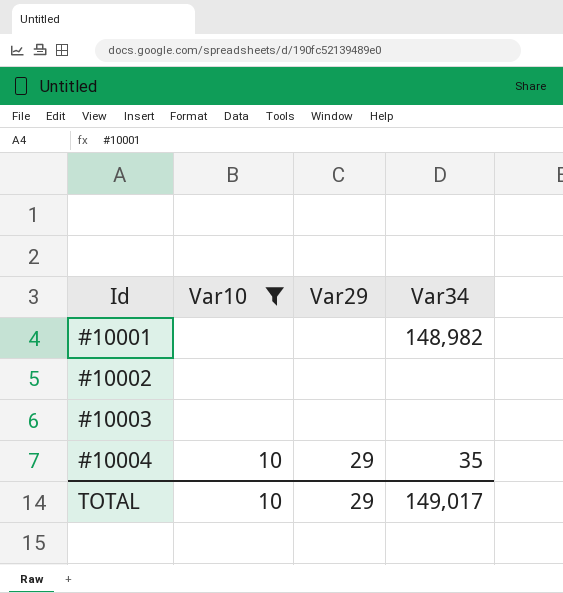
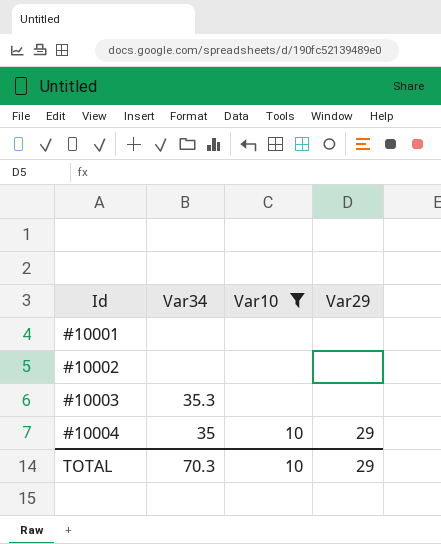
column Var34 | position: 4 -> 2
#10001 | Var34: 148,982 -> none
#10003 | Var34: none -> 35.3
TOTAL | Var34: 149,017 -> 70.3

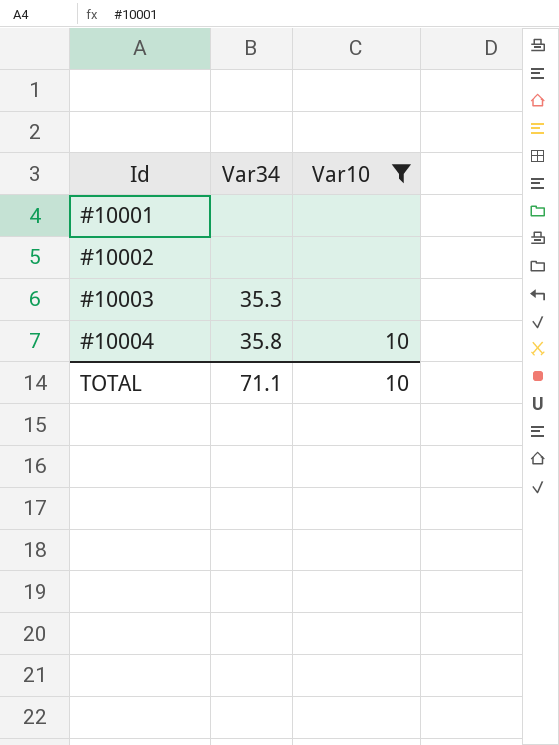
column Var29 | position: 4 -> none
#10004 | Var34: 35 -> 35.8
TOTAL | Var34: 70.3 -> 71.1

